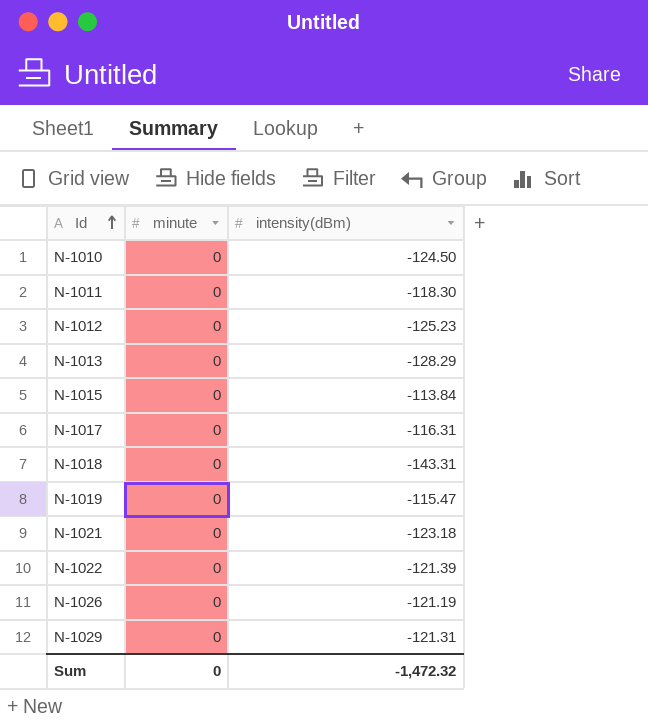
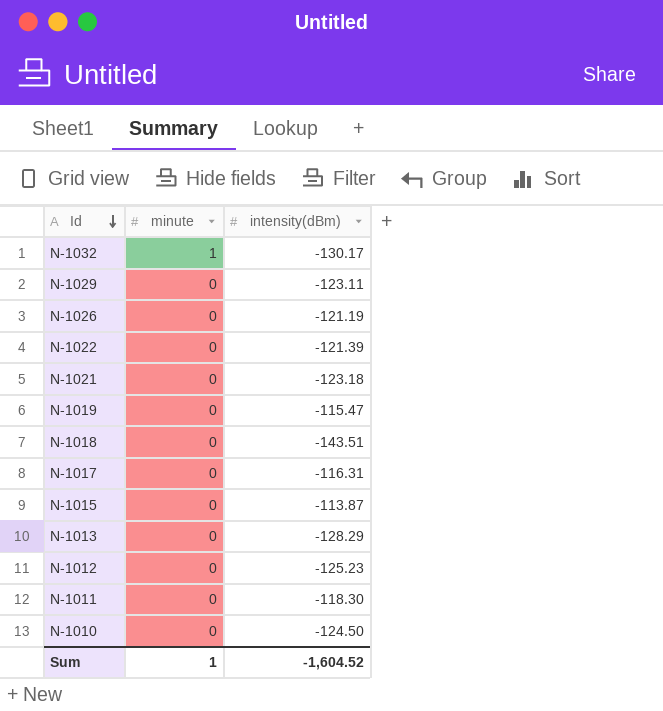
row order: Id ascending -> Id descending
row N-1032: none -> 1 | -130.17
N-1029 | intensity(dBm): -121.31 -> -123.11
N-1018 | intensity(dBm): -143.31 -> -143.51
N-1015 | intensity(dBm): -113.84 -> -113.87
Sum | minute: 0 -> 1
Sum | intensity(dBm): -1,472.32 -> -1,604.52

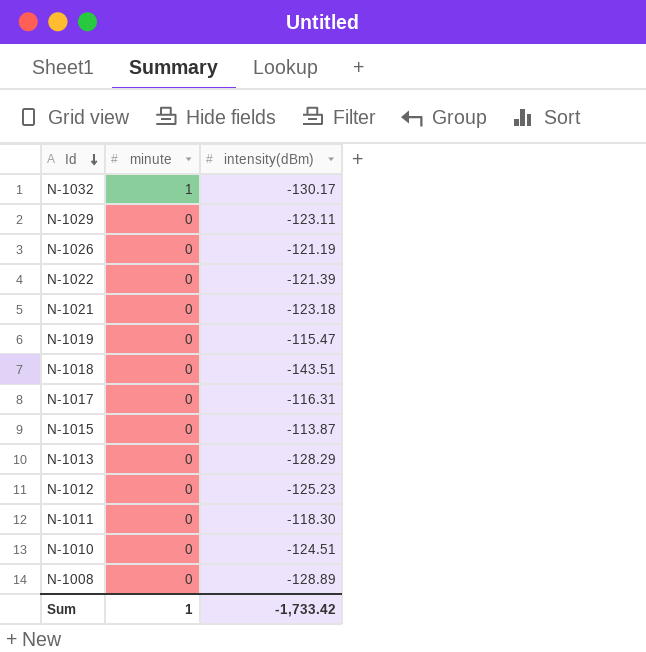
N-1010 | intensity(dBm): -124.50 -> -124.51
row N-1008: none -> 0 | -128.89
Sum | intensity(dBm): -1,604.52 -> -1,733.42

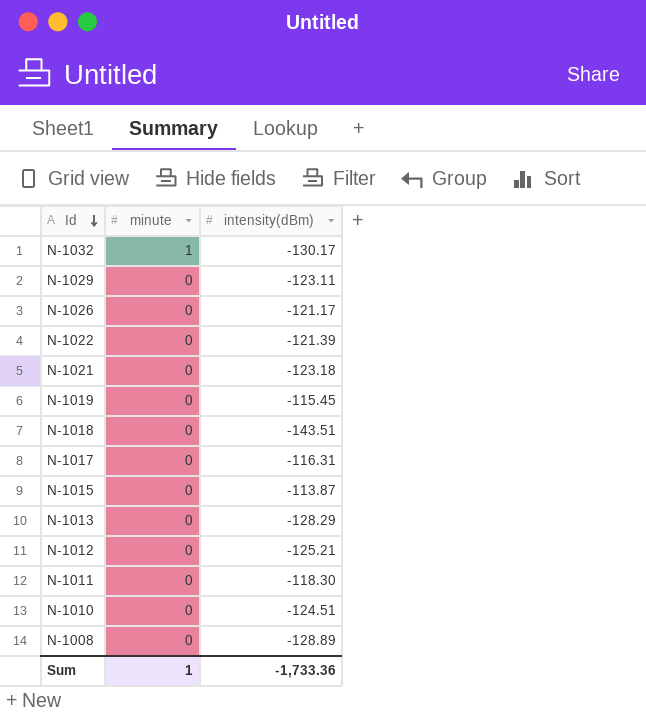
N-1026 | intensity(dBm): -121.19 -> -121.17
N-1019 | intensity(dBm): -115.47 -> -115.45
N-1012 | intensity(dBm): -125.23 -> -125.21
Sum | intensity(dBm): -1,733.42 -> -1,733.36

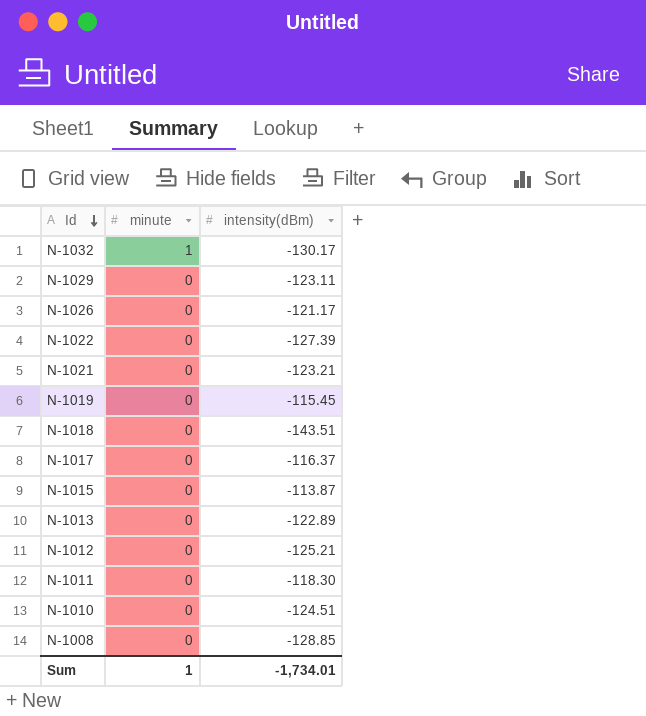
N-1022 | intensity(dBm): -121.39 -> -127.39
N-1021 | intensity(dBm): -123.18 -> -123.21
N-1017 | intensity(dBm): -116.31 -> -116.37
N-1013 | intensity(dBm): -128.29 -> -122.89
N-1008 | intensity(dBm): -128.89 -> -128.85
Sum | intensity(dBm): -1,733.36 -> -1,734.01

